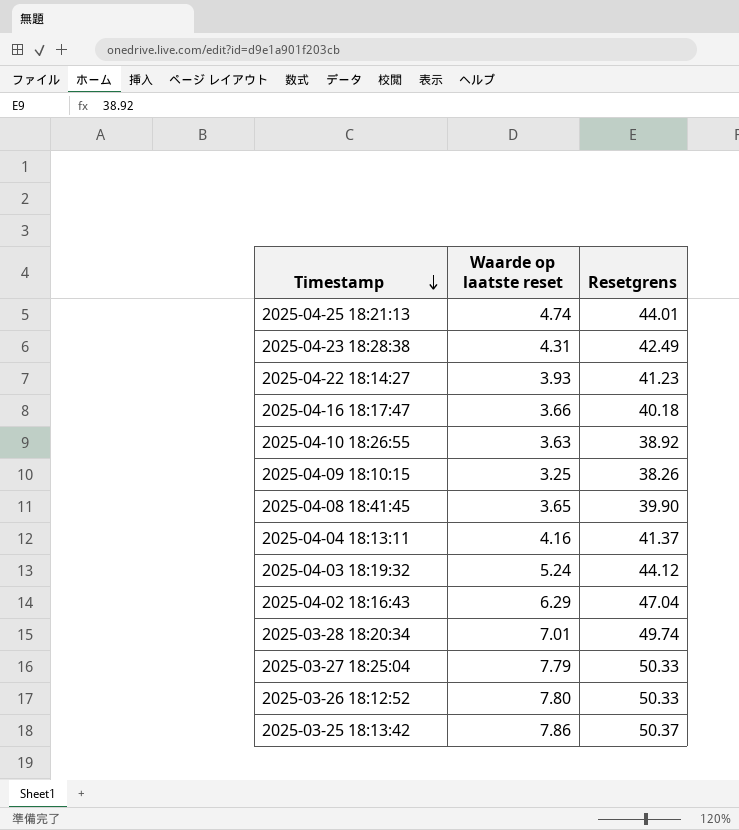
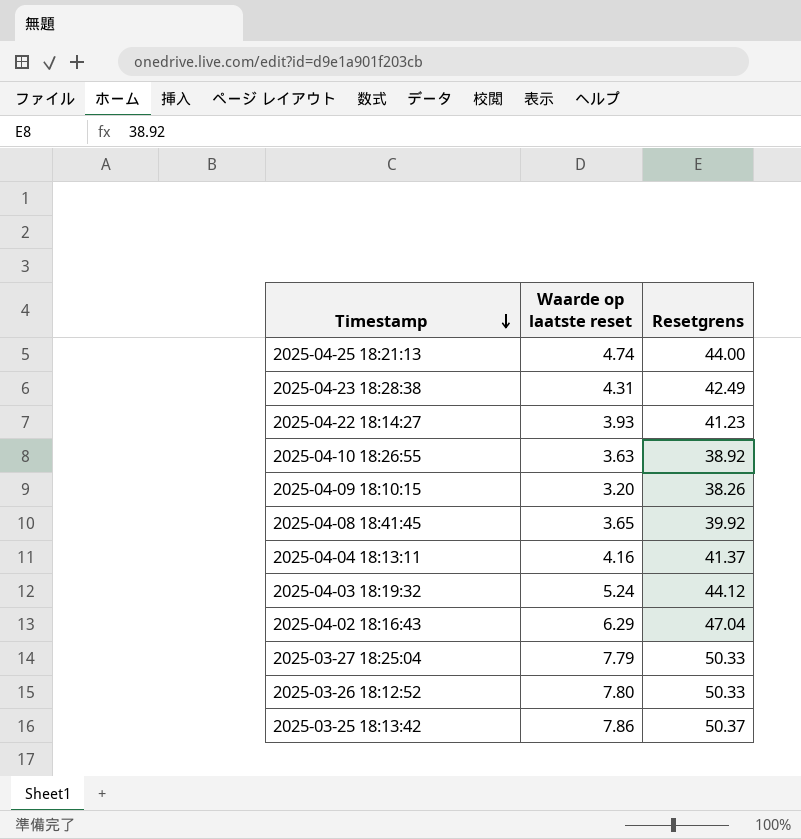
row 2025-04-16 18:17:47: 3.66 | 40.18 -> none
row 2025-03-28 18:20:34: 7.01 | 49.74 -> none
2025-04-25 18:21:13 | Resetgrens: 44.01 -> 44.00
2025-04-09 18:10:15 | Waarde op laatste reset: 3.25 -> 3.20
2025-04-08 18:41:45 | Resetgrens: 39.90 -> 39.92

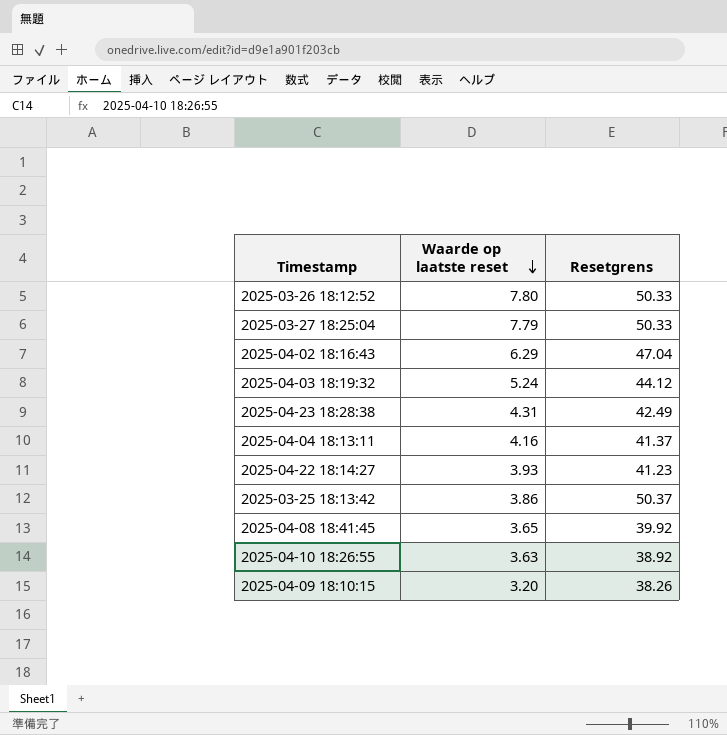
row order: Timestamp descending -> Waarde op laatste reset descending
row 2025-04-25 18:21:13: 4.74 | 44.00 -> none
2025-03-25 18:13:42 | Waarde op laatste reset: 7.86 -> 3.86

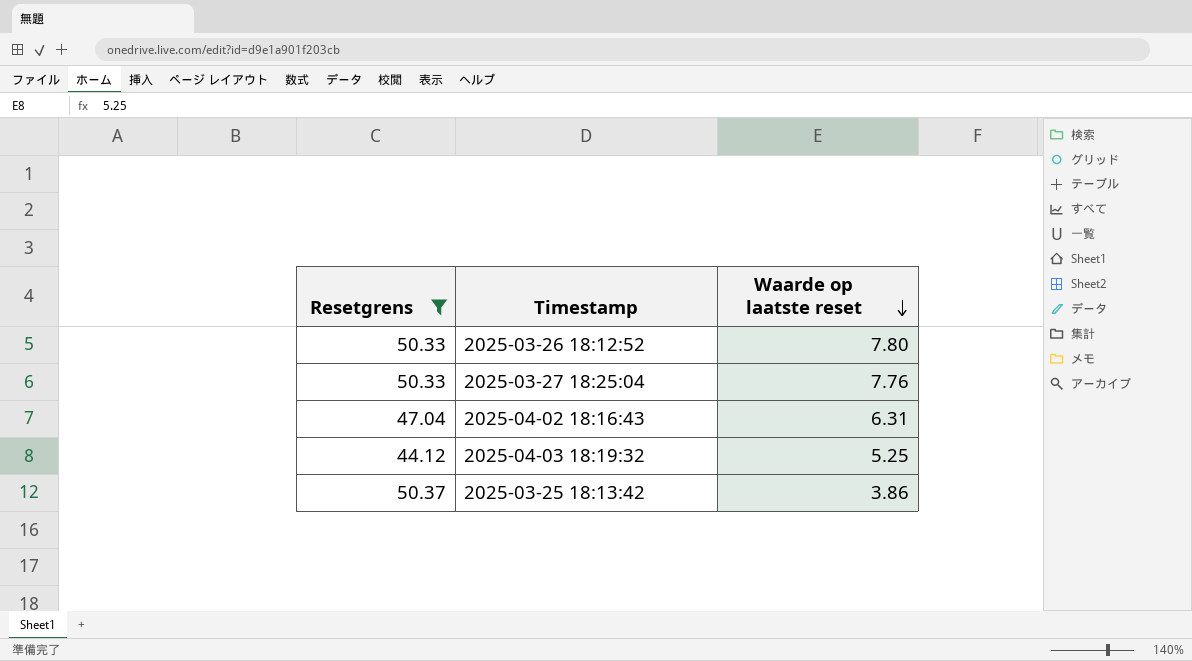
filter: none -> Resetgrens >= 44.12
column Resetgrens | position: 3 -> 1
2025-03-27 18:25:04 | Waarde op laatste reset: 7.79 -> 7.76
2025-04-02 18:16:43 | Waarde op laatste reset: 6.29 -> 6.31
2025-04-03 18:19:32 | Waarde op laatste reset: 5.24 -> 5.25

